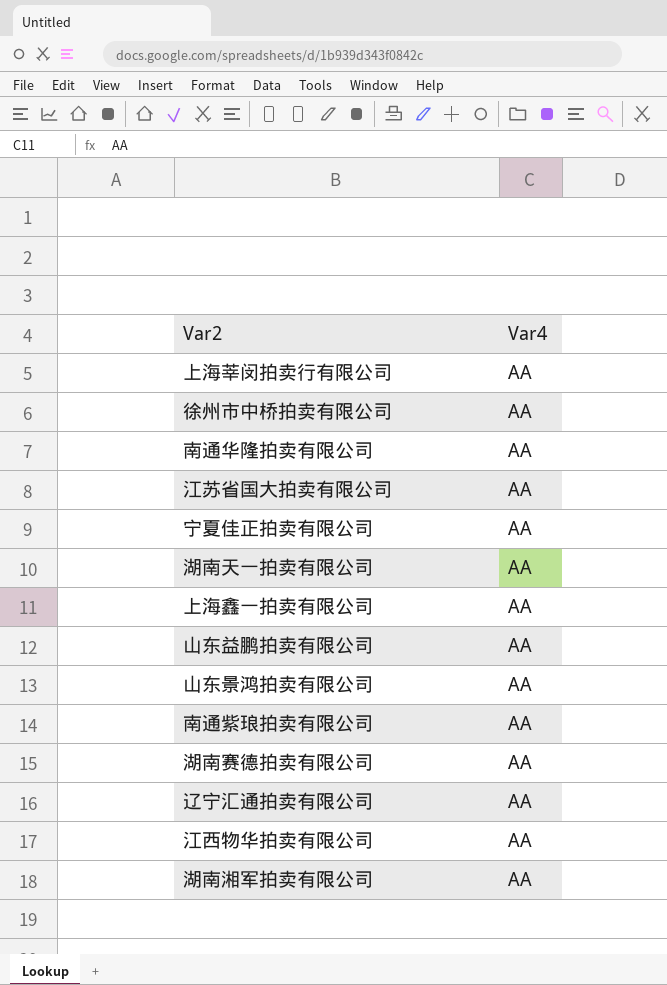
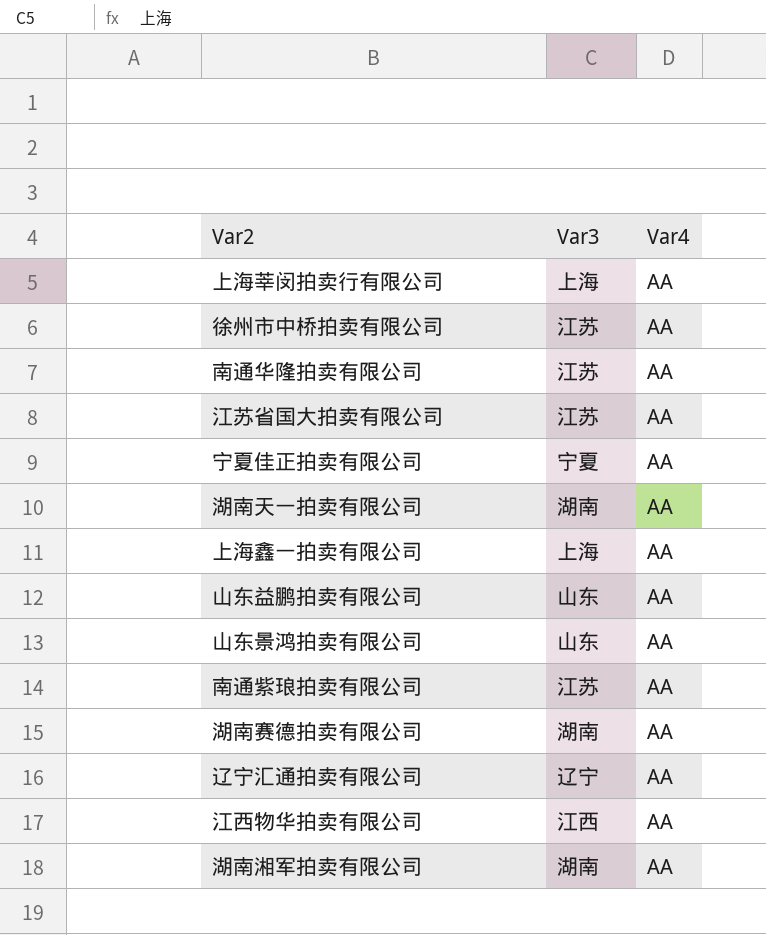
column Var3 | position: none -> 2

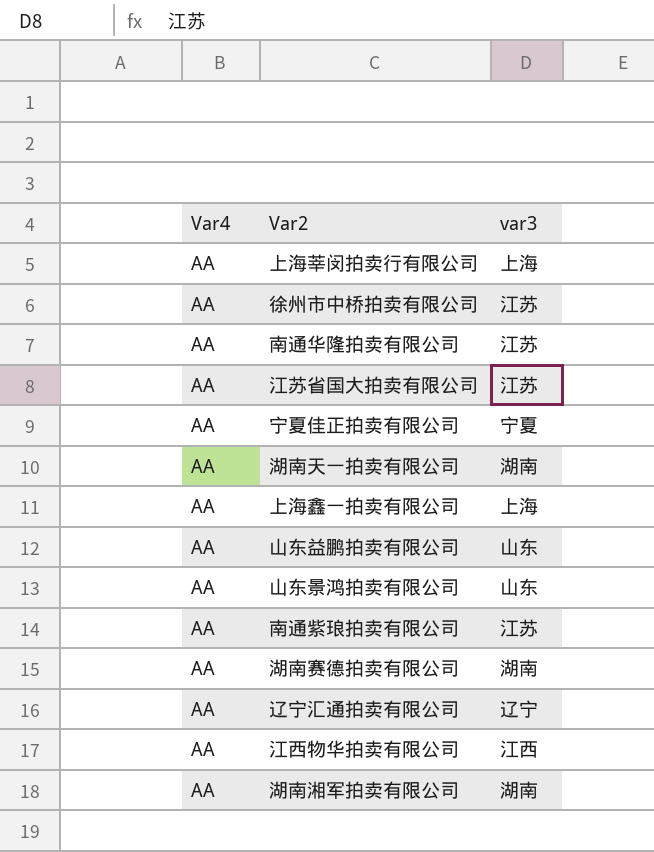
column Var4 | position: 3 -> 1
column name: Var3 -> var3

